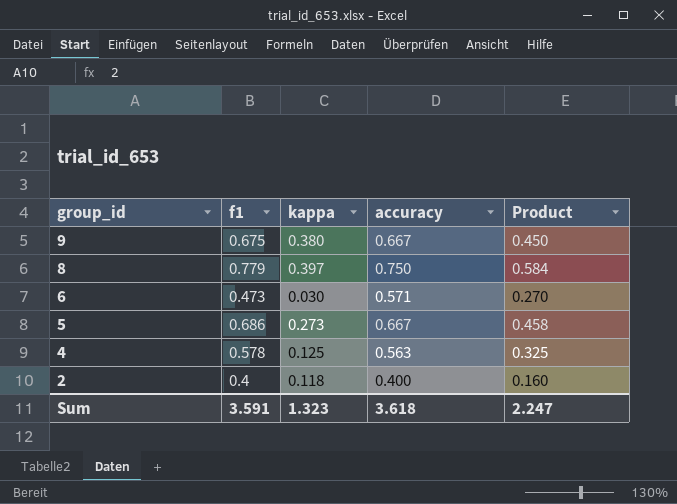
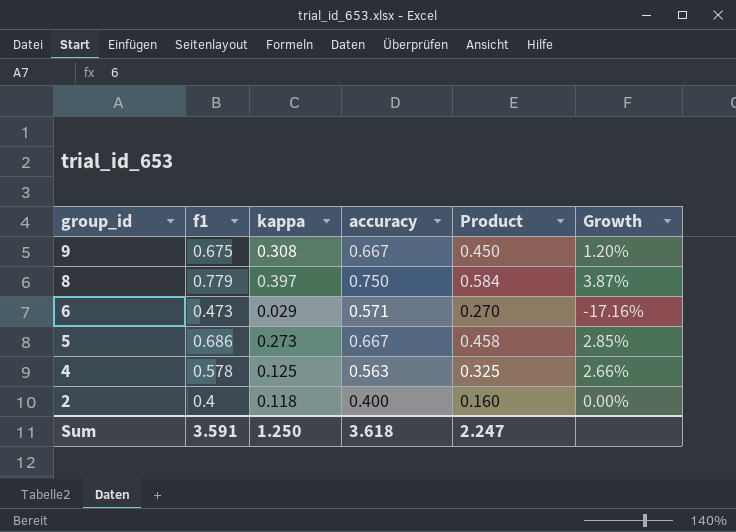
column Growth | formula: none -> ([f1] - [accuracy]) / [accuracy]
9 | kappa: 0.380 -> 0.308
6 | kappa: 0.030 -> 0.029
Sum | kappa: 1.323 -> 1.250

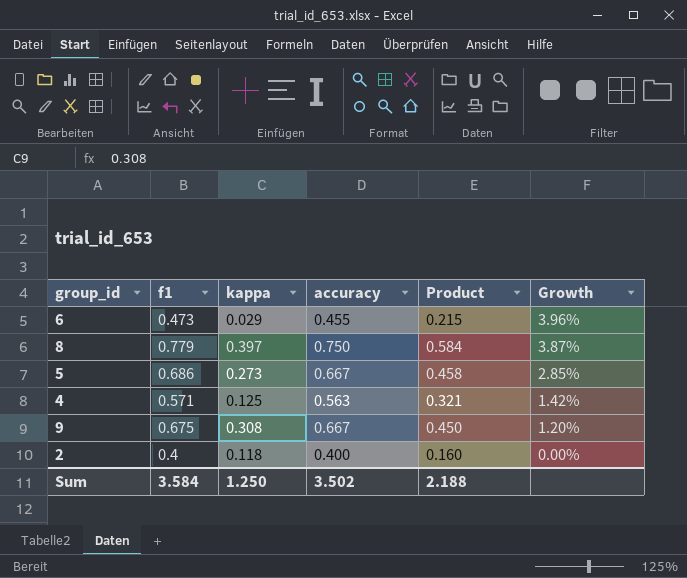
row order: group_id descending -> Growth descending
6 | accuracy: 0.571 -> 0.455
6 | Product: 0.270 -> 0.215
6 | Growth: -17.16% -> 3.96%
4 | f1: 0.578 -> 0.571
4 | Product: 0.325 -> 0.321
4 | Growth: 2.66% -> 1.42%
Sum | f1: 3.591 -> 3.584
Sum | accuracy: 3.618 -> 3.502
Sum | Product: 2.247 -> 2.188

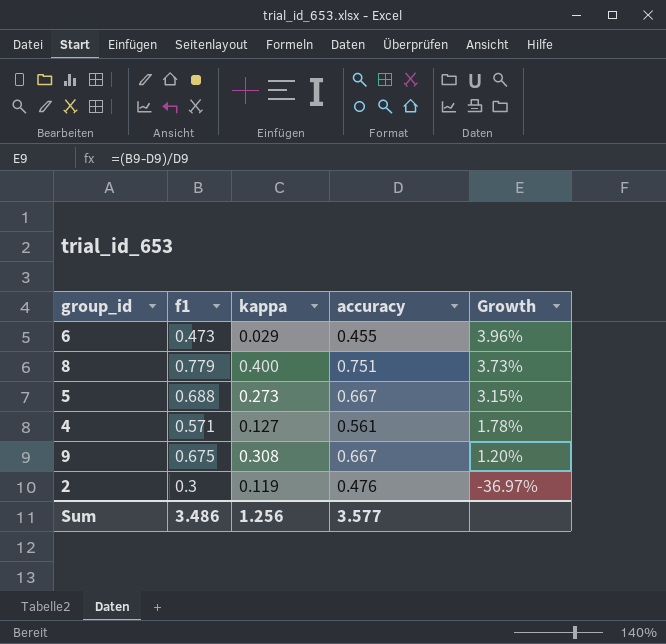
column Product | formula: [f1] * [accuracy] -> none
8 | kappa: 0.397 -> 0.400
8 | accuracy: 0.750 -> 0.751
8 | Growth: 3.87% -> 3.73%
5 | f1: 0.686 -> 0.688
5 | Growth: 2.85% -> 3.15%
4 | kappa: 0.125 -> 0.127
4 | accuracy: 0.563 -> 0.561
4 | Growth: 1.42% -> 1.78%
2 | f1: 0.4 -> 0.3
2 | kappa: 0.118 -> 0.119
2 | accuracy: 0.400 -> 0.476
2 | Growth: 0.00% -> -36.97%
Sum | f1: 3.584 -> 3.486
Sum | kappa: 1.250 -> 1.256
Sum | accuracy: 3.502 -> 3.577

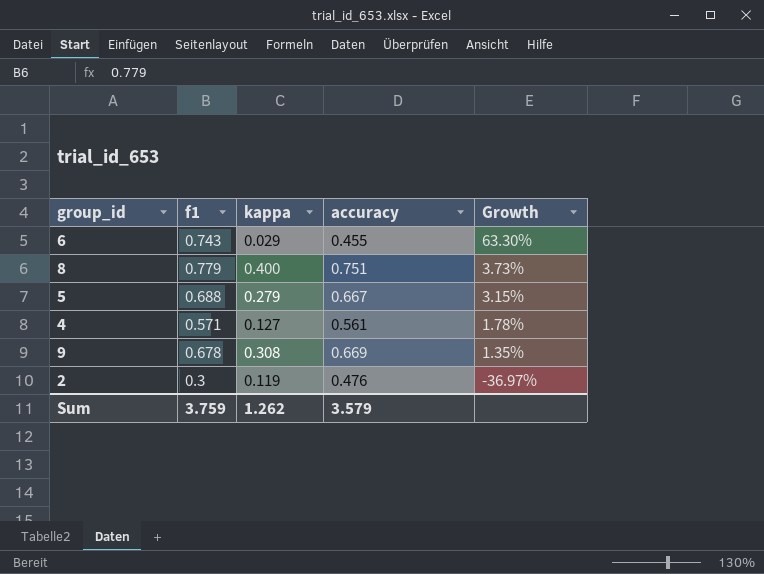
6 | f1: 0.473 -> 0.743
6 | Growth: 3.96% -> 63.30%
5 | kappa: 0.273 -> 0.279
9 | f1: 0.675 -> 0.678
9 | accuracy: 0.667 -> 0.669
9 | Growth: 1.20% -> 1.35%
Sum | f1: 3.486 -> 3.759
Sum | kappa: 1.256 -> 1.262
Sum | accuracy: 3.577 -> 3.579

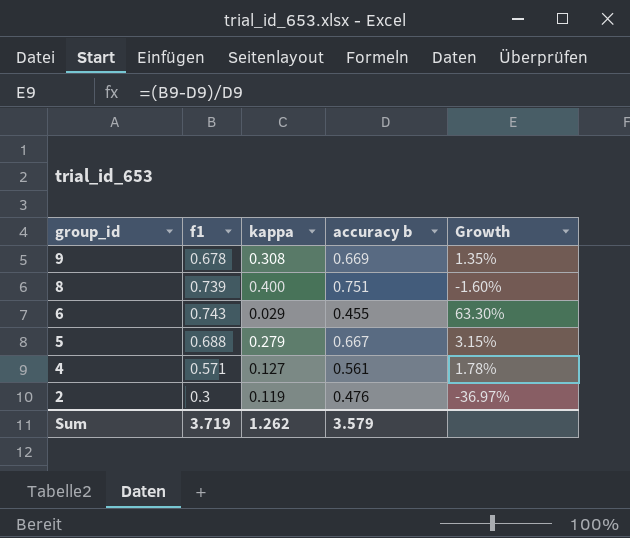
row order: Growth descending -> group_id descending
column name: accuracy -> accuracy b
8 | f1: 0.779 -> 0.739
8 | Growth: 3.73% -> -1.60%
Sum | f1: 3.759 -> 3.719

